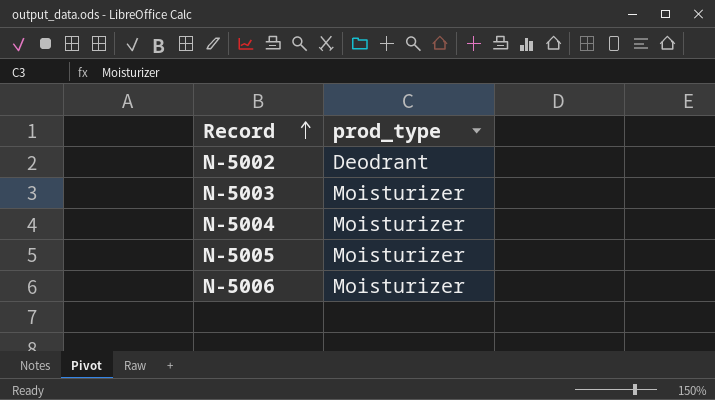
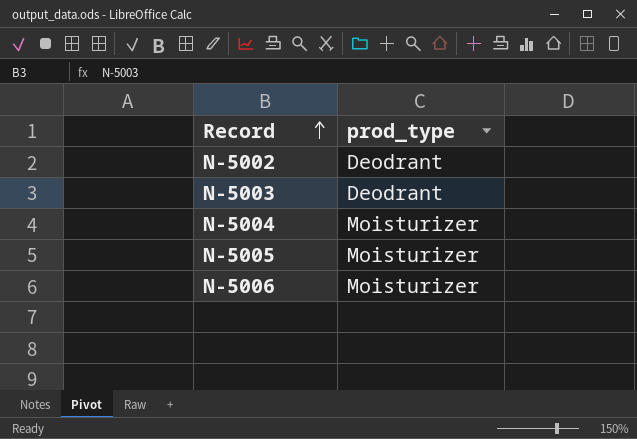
N-5003 | prod_type: Moisturizer -> Deodrant

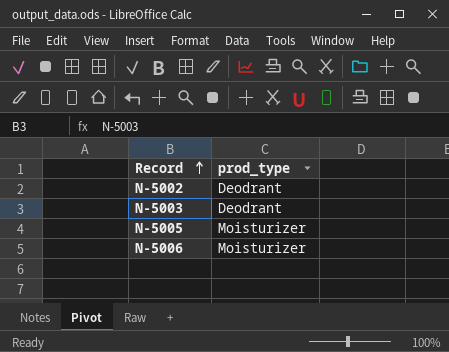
row N-5004: Moisturizer -> none

